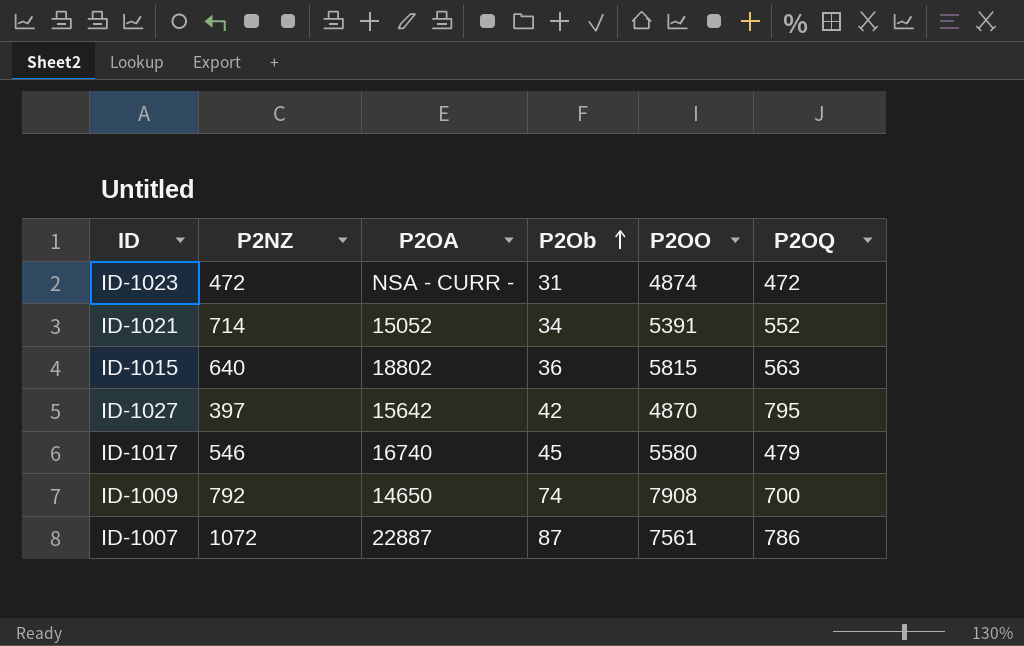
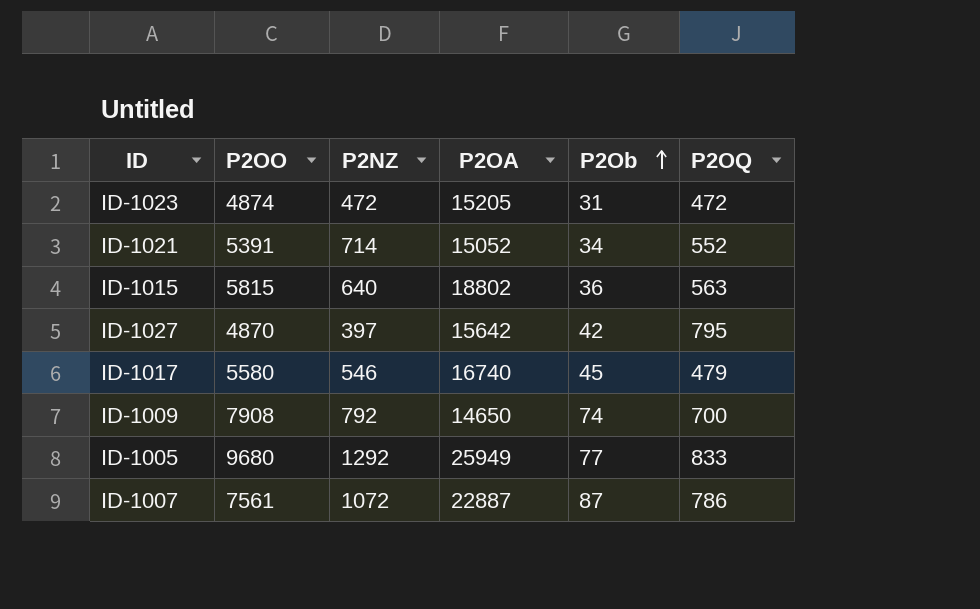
column P2OO | position: 5 -> 2
ID-1023 | P2OA: NSA - CURR - -> 15205
row ID-1005: none -> 9680 | 1292 | 25949 | 77 | 833

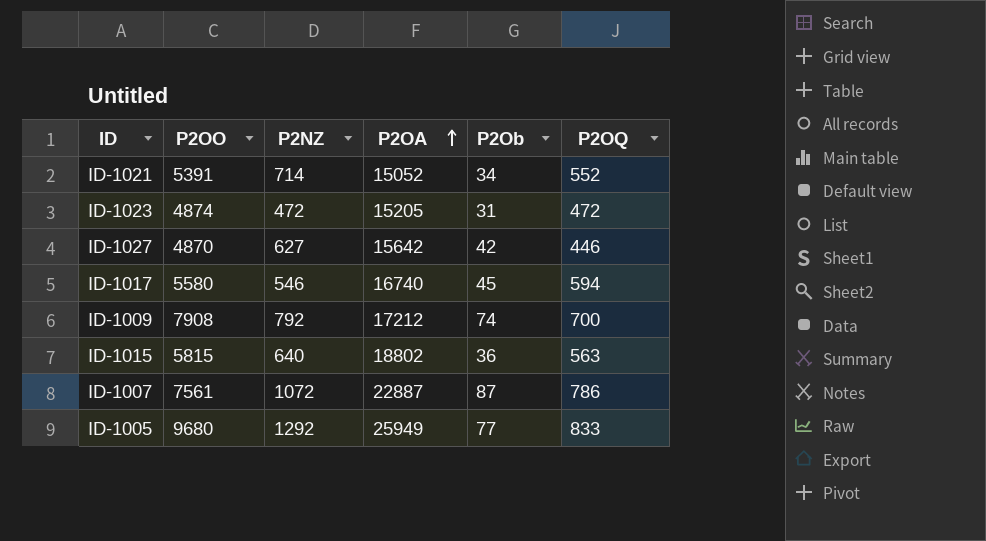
row order: P2Ob ascending -> P2OA ascending
ID-1027 | P2NZ: 397 -> 627
ID-1027 | P2OQ: 795 -> 446
ID-1017 | P2OQ: 479 -> 594
ID-1009 | P2OA: 14650 -> 17212

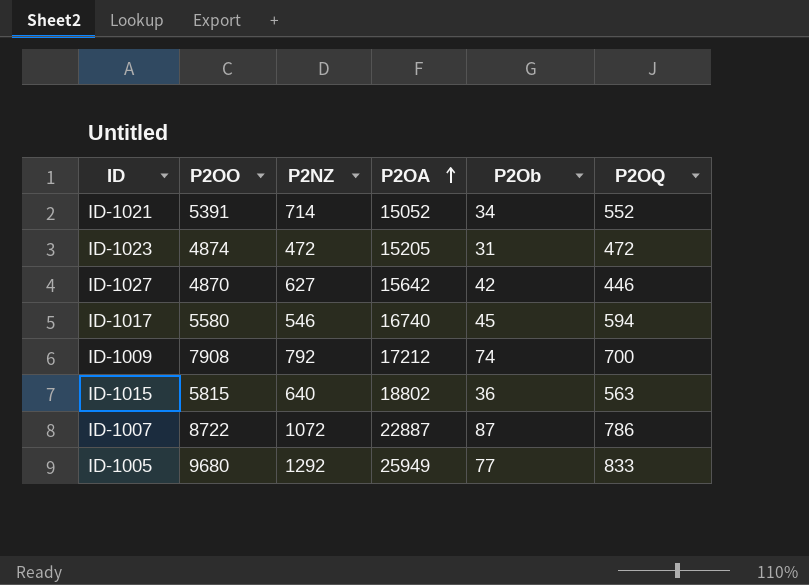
ID-1007 | P2OO: 7561 -> 8722

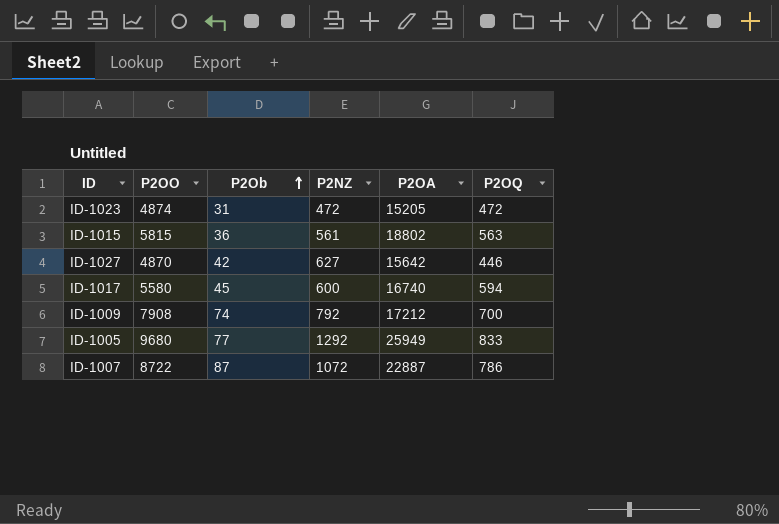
row order: P2OA ascending -> P2Ob ascending
column P2Ob | position: 5 -> 3
row ID-1021: 5391 | 714 | 15052 | 34 | 552 -> none
ID-1015 | P2NZ: 640 -> 561
ID-1017 | P2NZ: 546 -> 600

